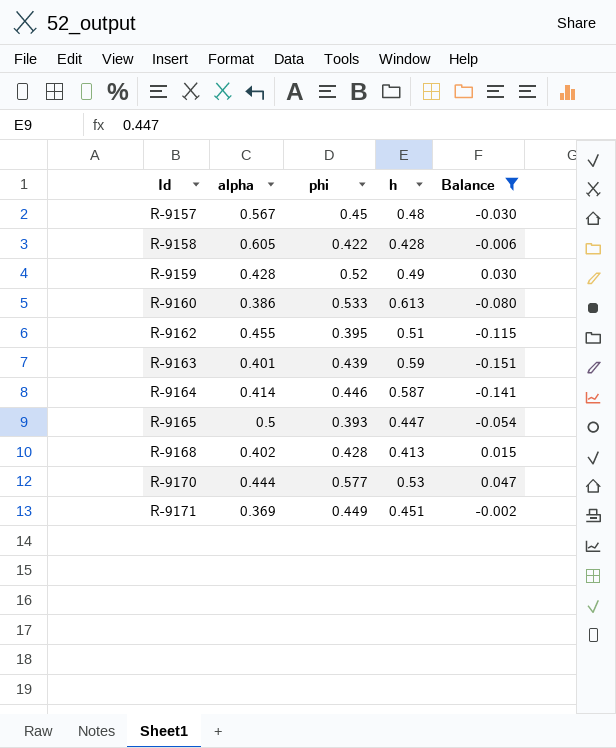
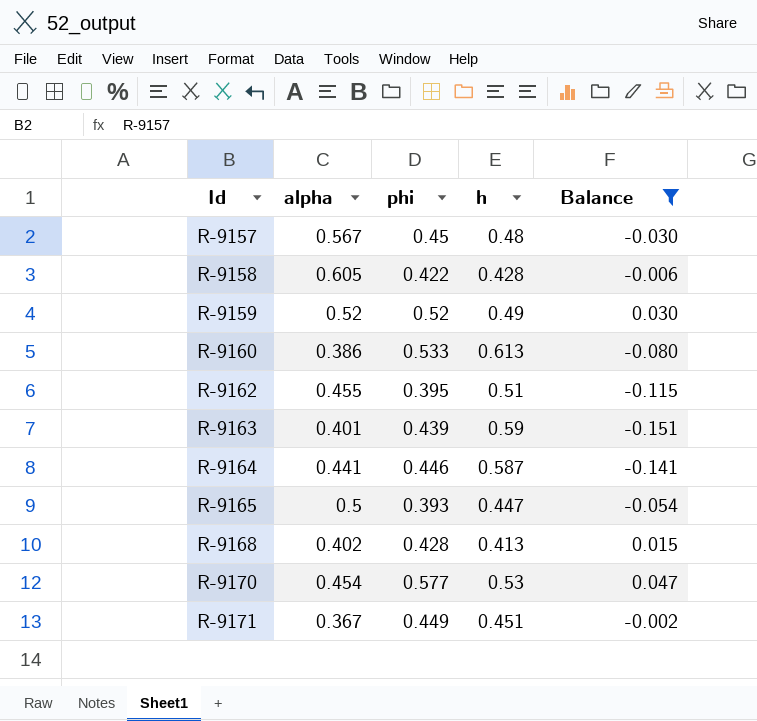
R-9159 | alpha: 0.428 -> 0.52
R-9164 | alpha: 0.414 -> 0.441
R-9170 | alpha: 0.444 -> 0.454
R-9171 | alpha: 0.369 -> 0.367

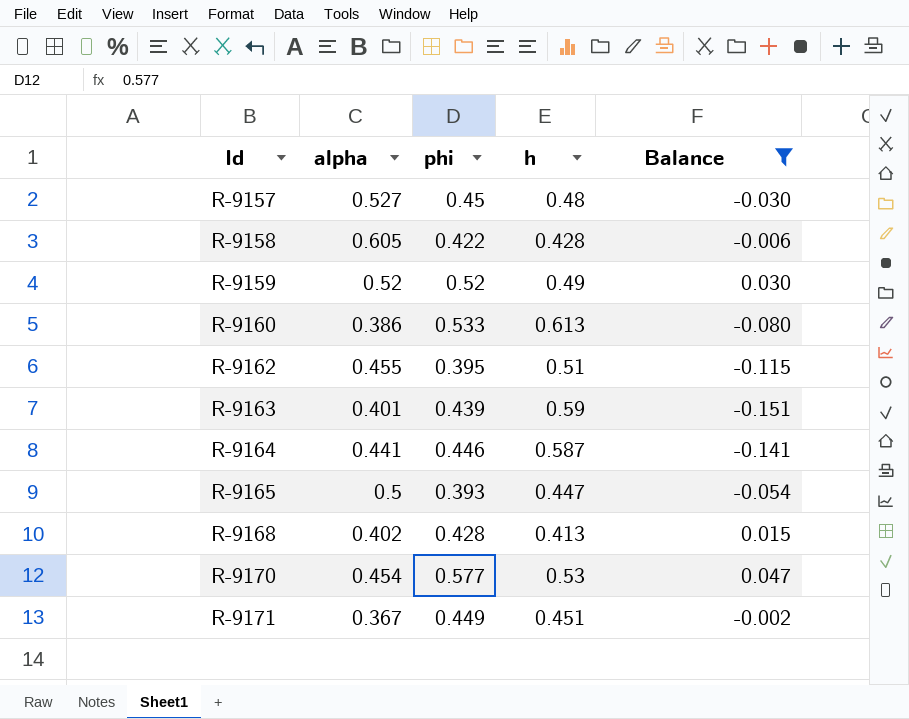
R-9157 | alpha: 0.567 -> 0.527

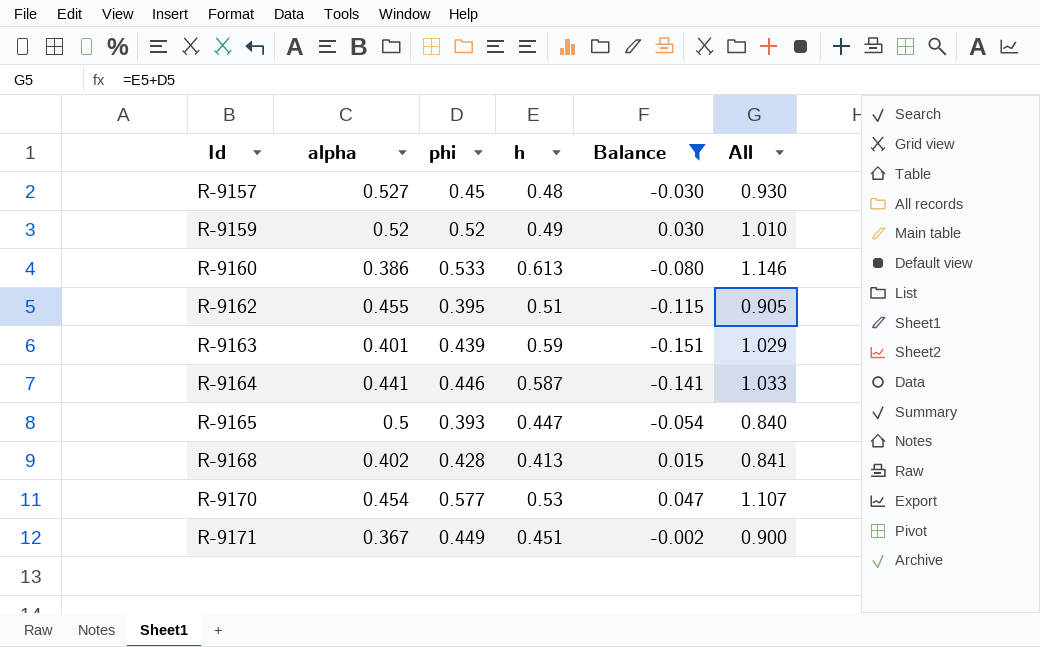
column All | formula: none -> [phi] + [h]
row R-9158: 0.605 | 0.422 | 0.428 | -0.006 -> none

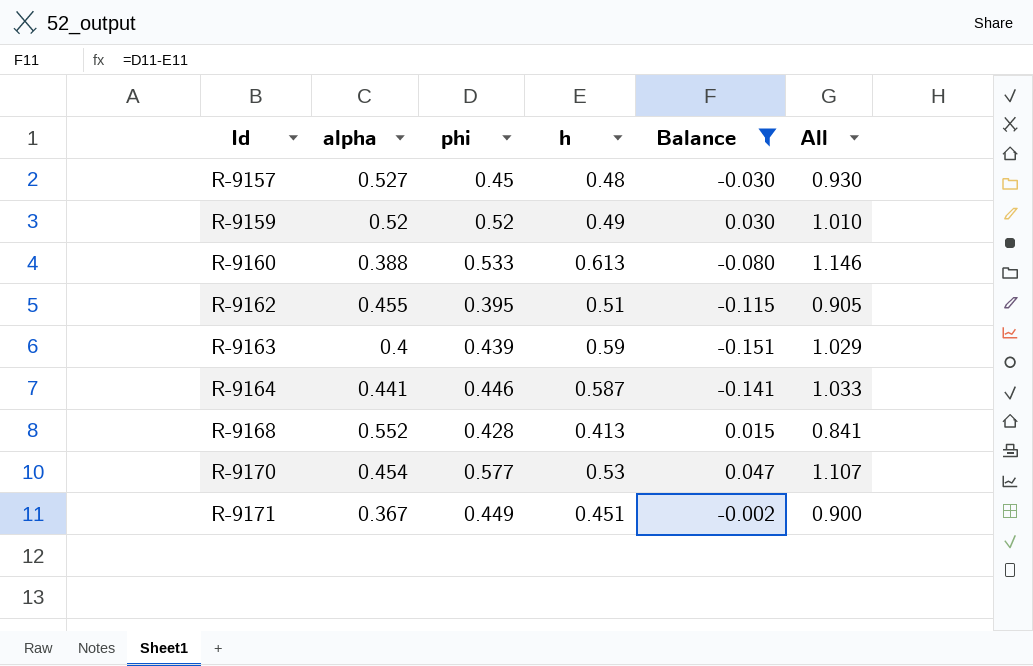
row R-9165: 0.5 | 0.393 | 0.447 | -0.054 | 0.840 -> none
R-9160 | alpha: 0.386 -> 0.388
R-9163 | alpha: 0.401 -> 0.4
R-9168 | alpha: 0.402 -> 0.552

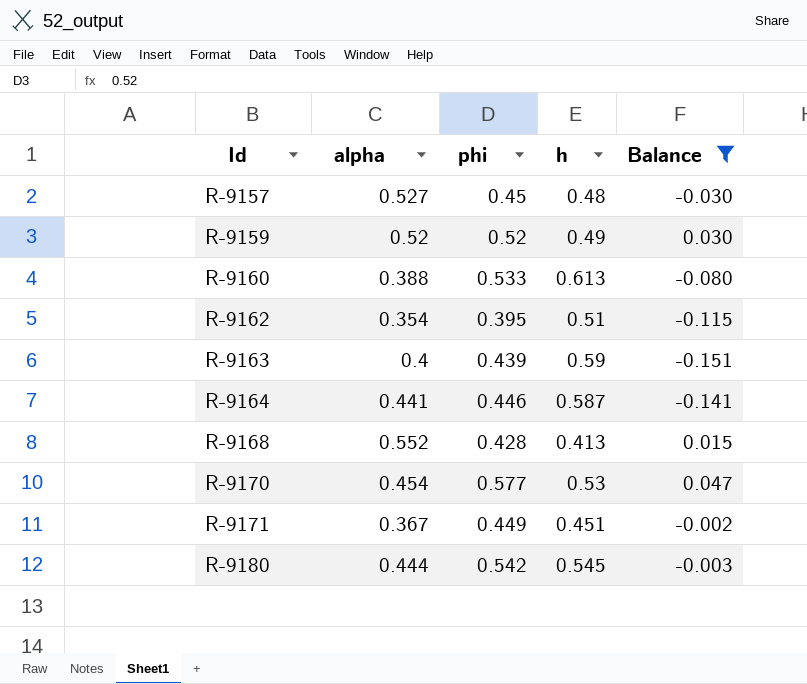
column All | formula: [phi] + [h] -> none
R-9162 | alpha: 0.455 -> 0.354
row R-9180: none -> 0.444 | 0.542 | 0.545 | -0.003

